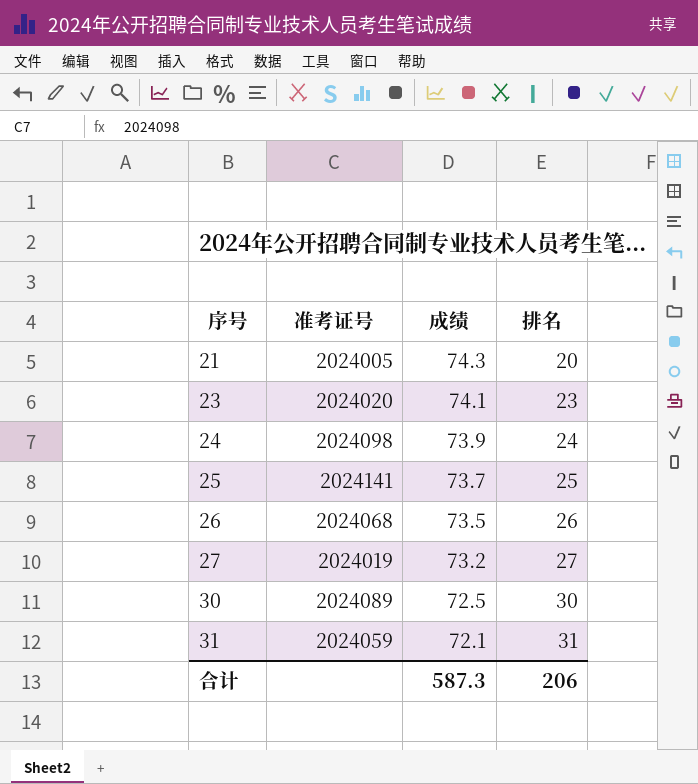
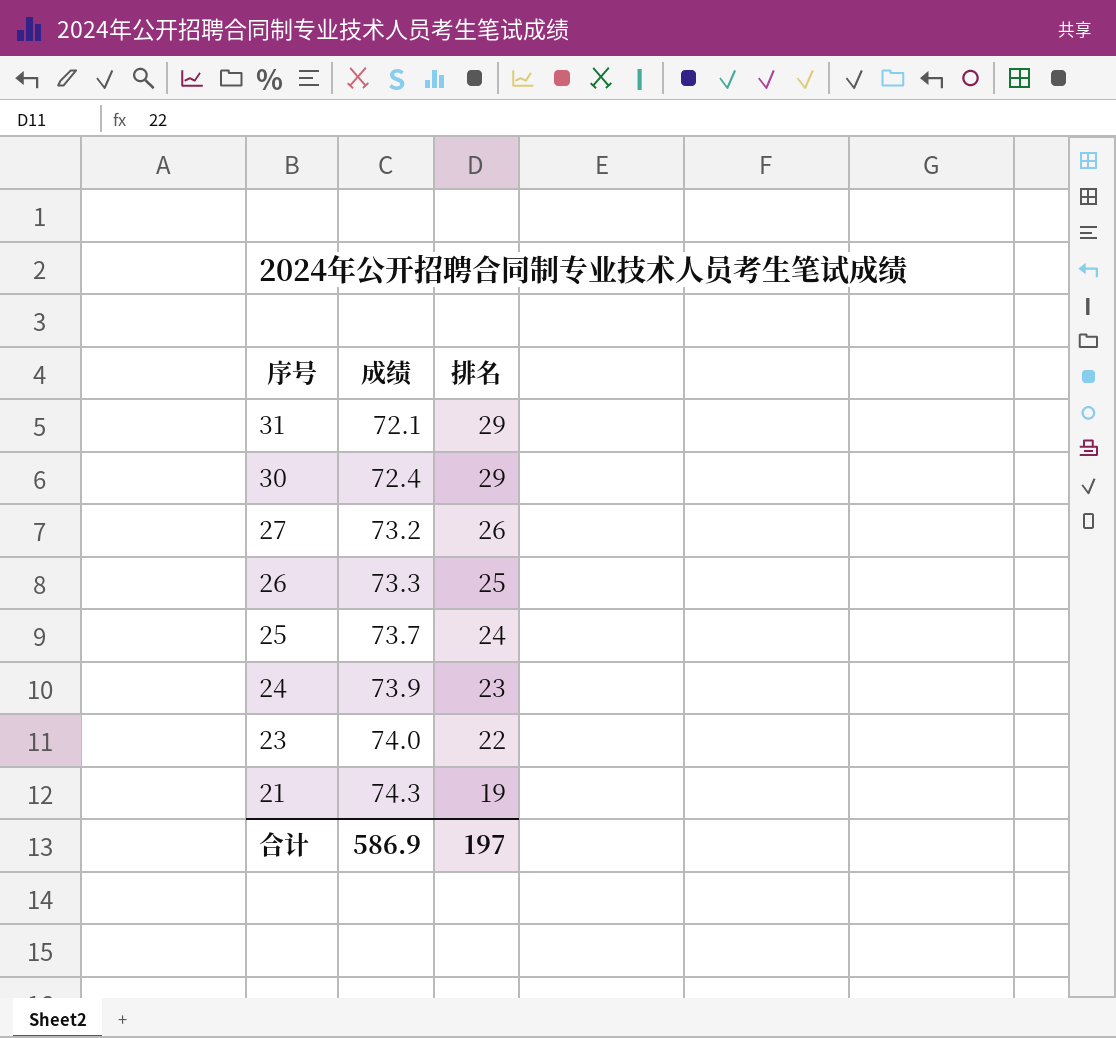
row order: 序号 ascending -> 序号 descending
column 准考证号 | position: 2 -> none
31 | 排名: 31 -> 29
30 | 成绩: 72.5 -> 72.4
30 | 排名: 30 -> 29
27 | 排名: 27 -> 26
26 | 成绩: 73.5 -> 73.3
26 | 排名: 26 -> 25
25 | 排名: 25 -> 24
24 | 排名: 24 -> 23
23 | 成绩: 74.1 -> 74.0
23 | 排名: 23 -> 22
21 | 排名: 20 -> 19
合计 | 成绩: 587.3 -> 586.9
合计 | 排名: 206 -> 197

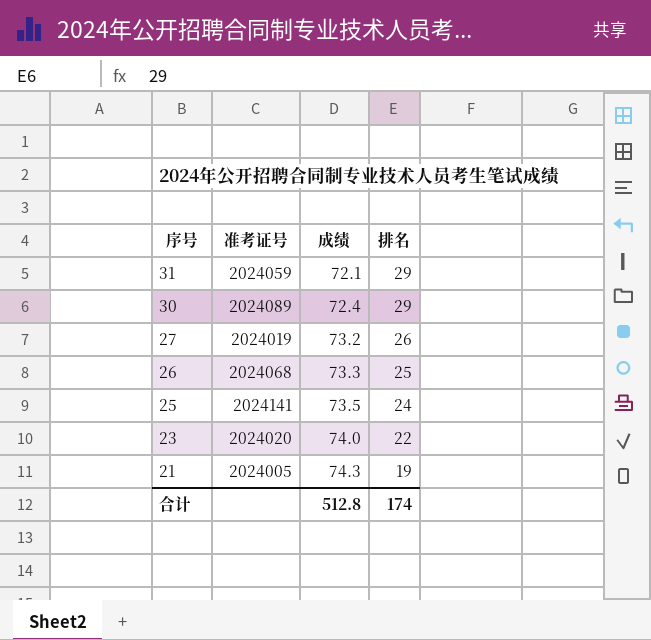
column 准考证号 | position: none -> 2
row 24: 73.9 | 23 -> none
25 | 成绩: 73.7 -> 73.5
合计 | 成绩: 586.9 -> 512.8
合计 | 排名: 197 -> 174

